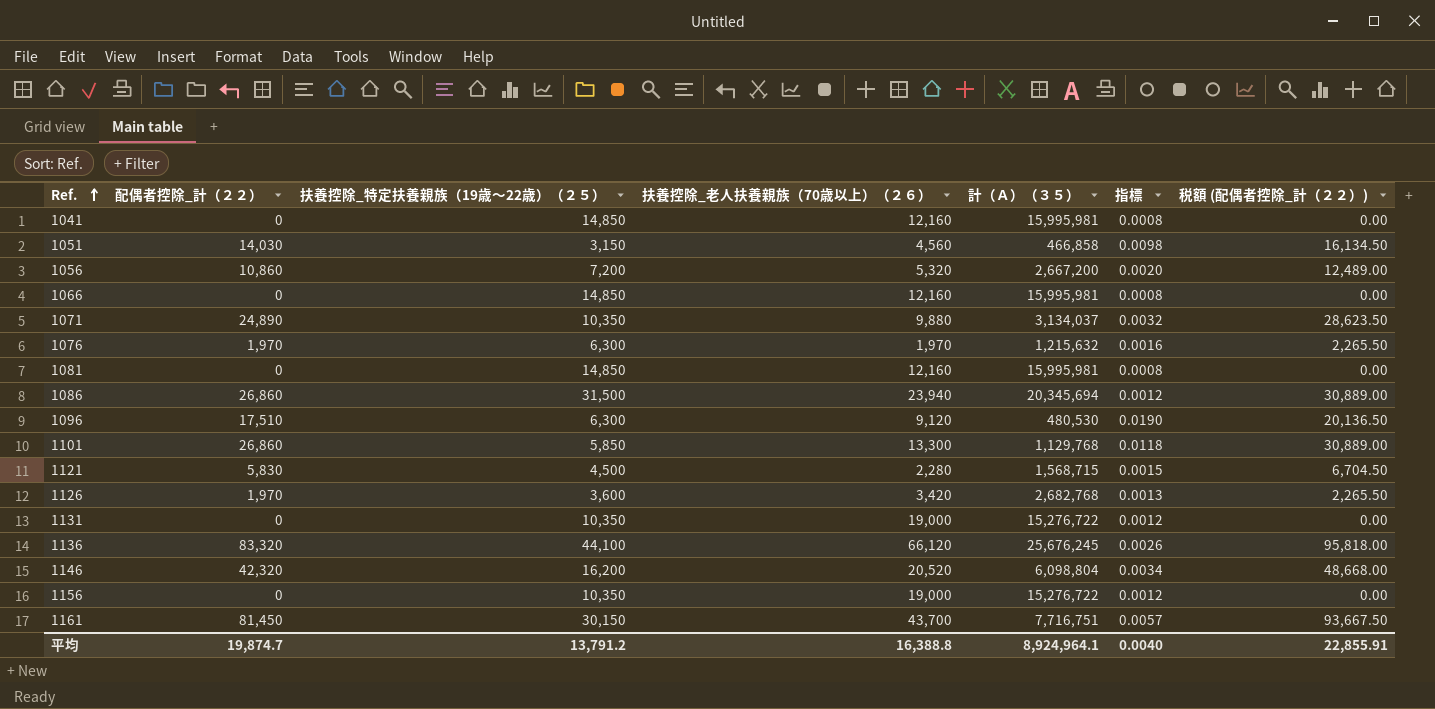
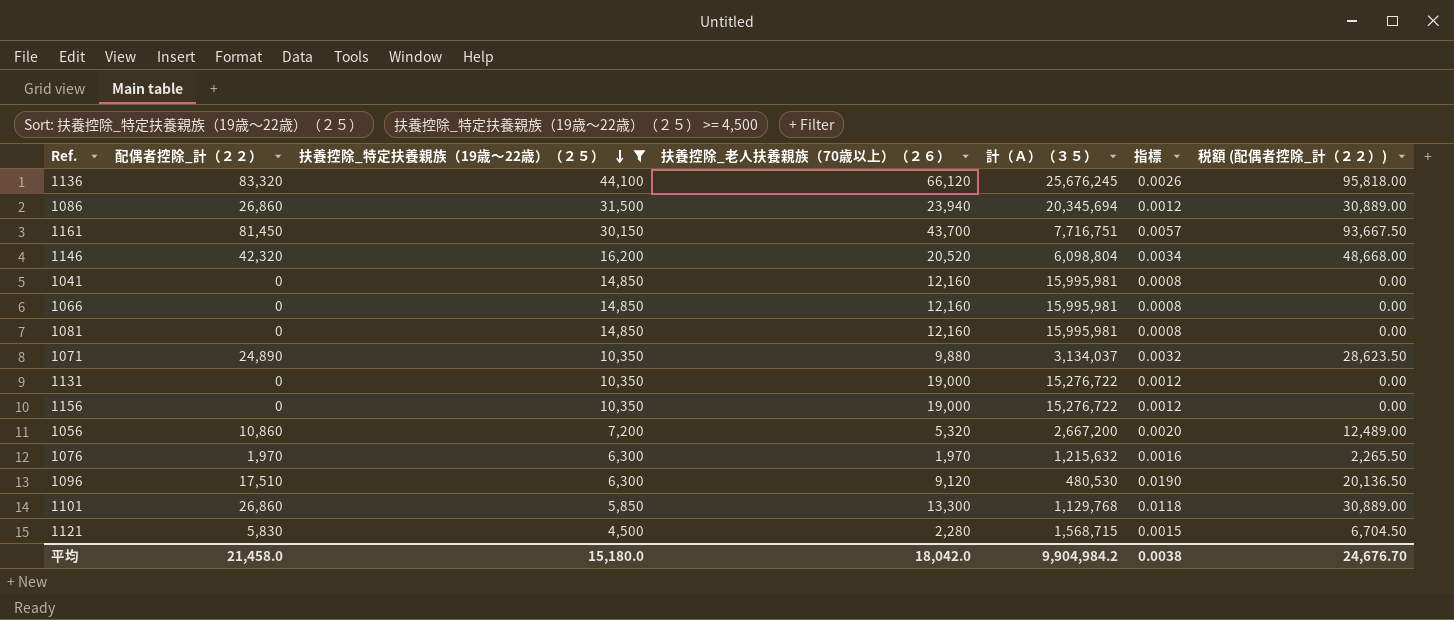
filter: none -> 扶養控除_特定扶養親族（19歳～22歳）（２５） >= 4,500
row order: Ref. ascending -> 扶養控除_特定扶養親族（19歳～22歳）（２５） descending
平均 | 配偶者控除_計（２２）: 19,874.7 -> 21,458.0
平均 | 扶養控除_特定扶養親族（19歳～22歳）（２５）: 13,791.2 -> 15,180.0
平均 | 扶養控除_老人扶養親族（70歳以上）（２６）: 16,388.8 -> 18,042.0
平均 | 計（Ａ）（３５）: 8,924,964.1 -> 9,904,984.2
平均 | 指標: 0.0040 -> 0.0038
平均 | 税額 (配偶者控除_計（２２）): 22,855.91 -> 24,676.70

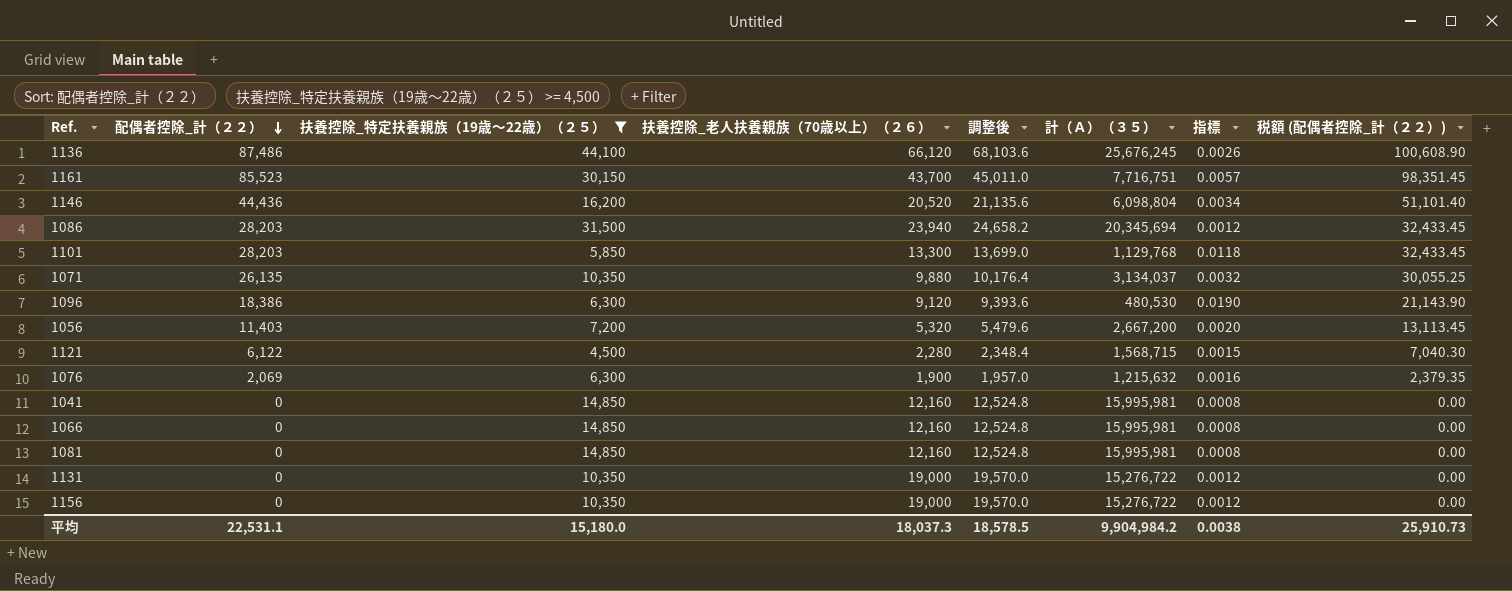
row order: 扶養控除_特定扶養親族（19歳～22歳）（２５） descending -> 配偶者控除_計（２２） descending
column 調整後 | formula: none -> [扶養控除_老人扶養親族（70歳以上）（２６）] * 1.03
1136 | 配偶者控除_計（２２）: 83,320 -> 87,486
1136 | 税額 (配偶者控除_計（２２）): 95,818.00 -> 100,608.90
1161 | 配偶者控除_計（２２）: 81,450 -> 85,523
1161 | 税額 (配偶者控除_計（２２）): 93,667.50 -> 98,351.45
1146 | 配偶者控除_計（２２）: 42,320 -> 44,436
1146 | 税額 (配偶者控除_計（２２）): 48,668.00 -> 51,101.40
1086 | 配偶者控除_計（２２）: 26,860 -> 28,203
1086 | 税額 (配偶者控除_計（２２）): 30,889.00 -> 32,433.45
1101 | 配偶者控除_計（２２）: 26,860 -> 28,203
1101 | 税額 (配偶者控除_計（２２）): 30,889.00 -> 32,433.45
1071 | 配偶者控除_計（２２）: 24,890 -> 26,135
1071 | 税額 (配偶者控除_計（２２）): 28,623.50 -> 30,055.25
1096 | 配偶者控除_計（２２）: 17,510 -> 18,386
1096 | 税額 (配偶者控除_計（２２）): 20,136.50 -> 21,143.90
1056 | 配偶者控除_計（２２）: 10,860 -> 11,403
1056 | 税額 (配偶者控除_計（２２）): 12,489.00 -> 13,113.45
1121 | 配偶者控除_計（２２）: 5,830 -> 6,122
1121 | 税額 (配偶者控除_計（２２）): 6,704.50 -> 7,040.30
1076 | 配偶者控除_計（２２）: 1,970 -> 2,069
1076 | 扶養控除_老人扶養親族（70歳以上）（２６）: 1,970 -> 1,900
1076 | 税額 (配偶者控除_計（２２）): 2,265.50 -> 2,379.35
平均 | 配偶者控除_計（２２）: 21,458.0 -> 22,531.1
平均 | 扶養控除_老人扶養親族（70歳以上）（２６）: 18,042.0 -> 18,037.3
平均 | 税額 (配偶者控除_計（２２）): 24,676.70 -> 25,910.73

